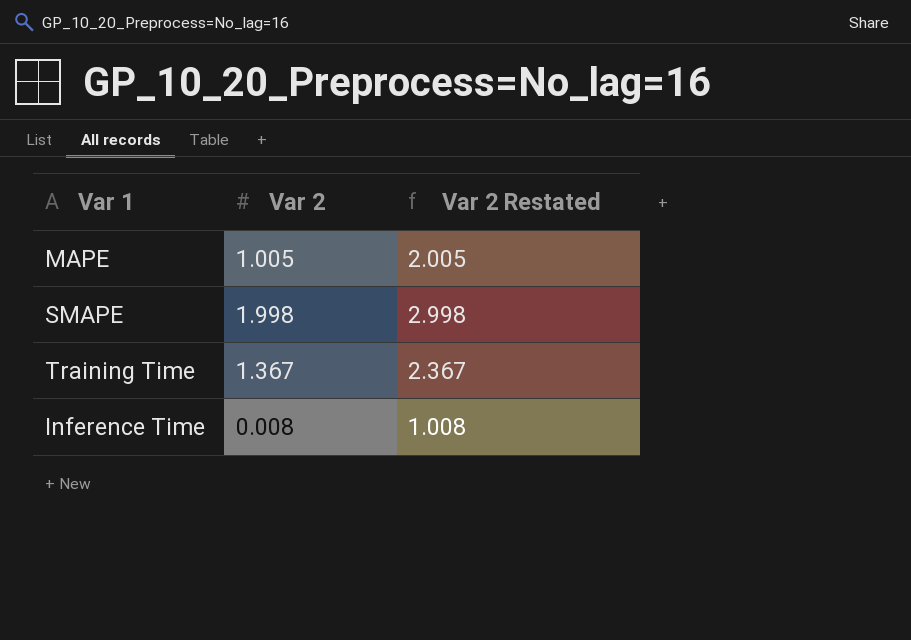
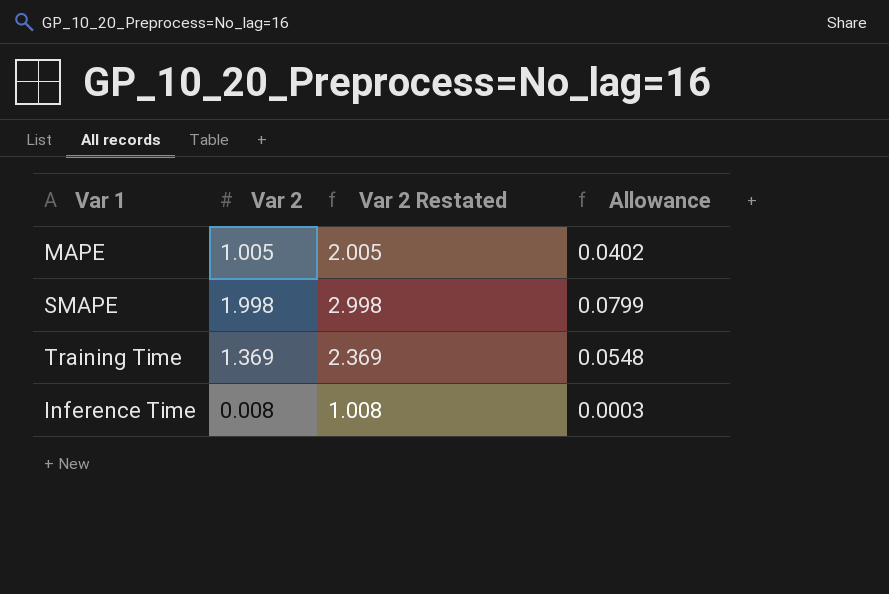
column Allowance | formula: none -> [Var 2] * 0.04
Training Time | Var 2: 1.367 -> 1.369
Training Time | Var 2 Restated: 2.367 -> 2.369

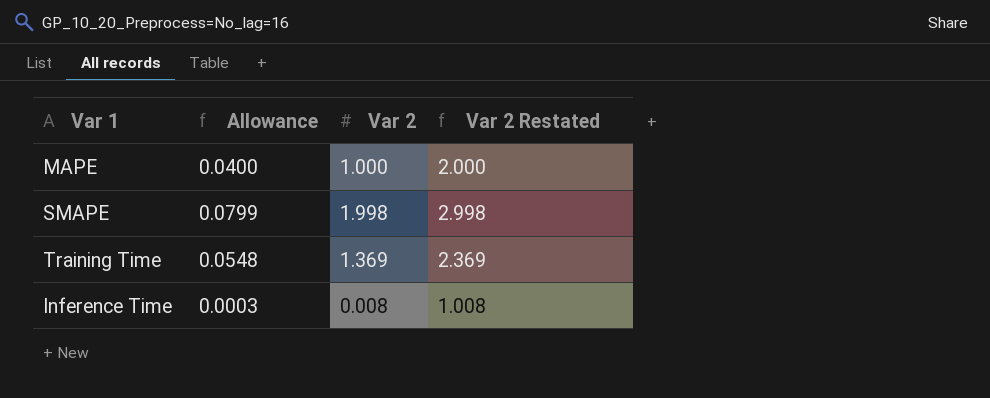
column Allowance | position: 4 -> 2
MAPE | Allowance: 0.0402 -> 0.0400
MAPE | Var 2: 1.005 -> 1.000
MAPE | Var 2 Restated: 2.005 -> 2.000

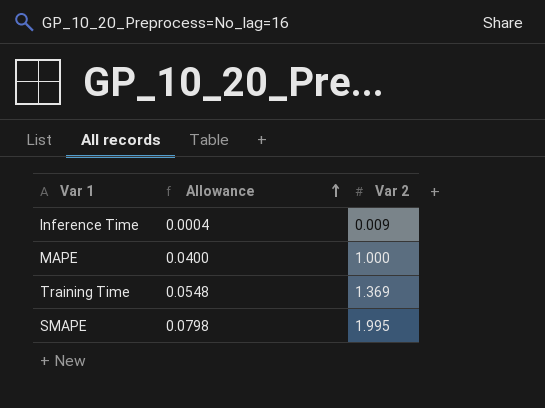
row order: none -> Allowance ascending
column Var 2 Restated | formula: [Var 2] + 1 -> none
Inference Time | Allowance: 0.0003 -> 0.0004
Inference Time | Var 2: 0.008 -> 0.009
SMAPE | Allowance: 0.0799 -> 0.0798
SMAPE | Var 2: 1.998 -> 1.995

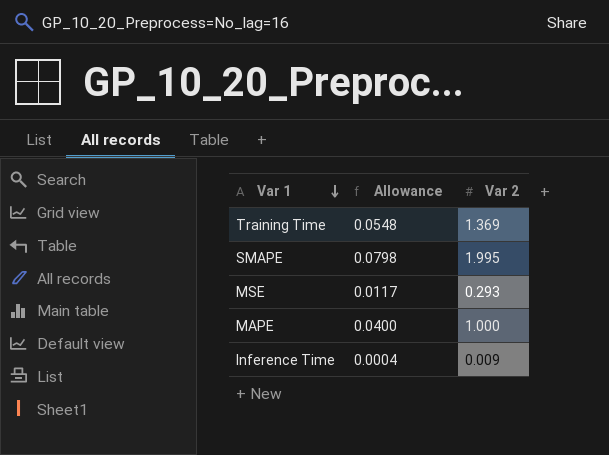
row order: Allowance ascending -> Var 1 descending
row MSE: none -> 0.0117 | 0.293

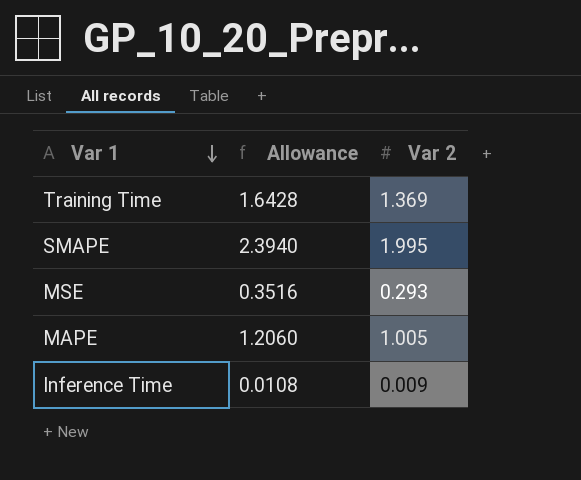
column Allowance | formula: [Var 2] * 0.04 -> [Var 2] * 1.2
MAPE | Var 2: 1.000 -> 1.005

